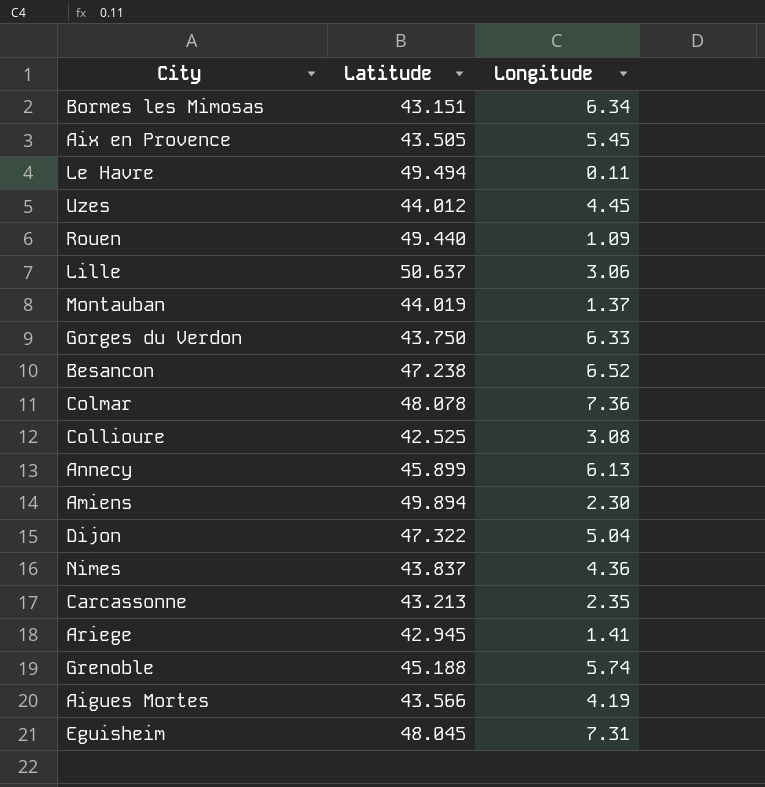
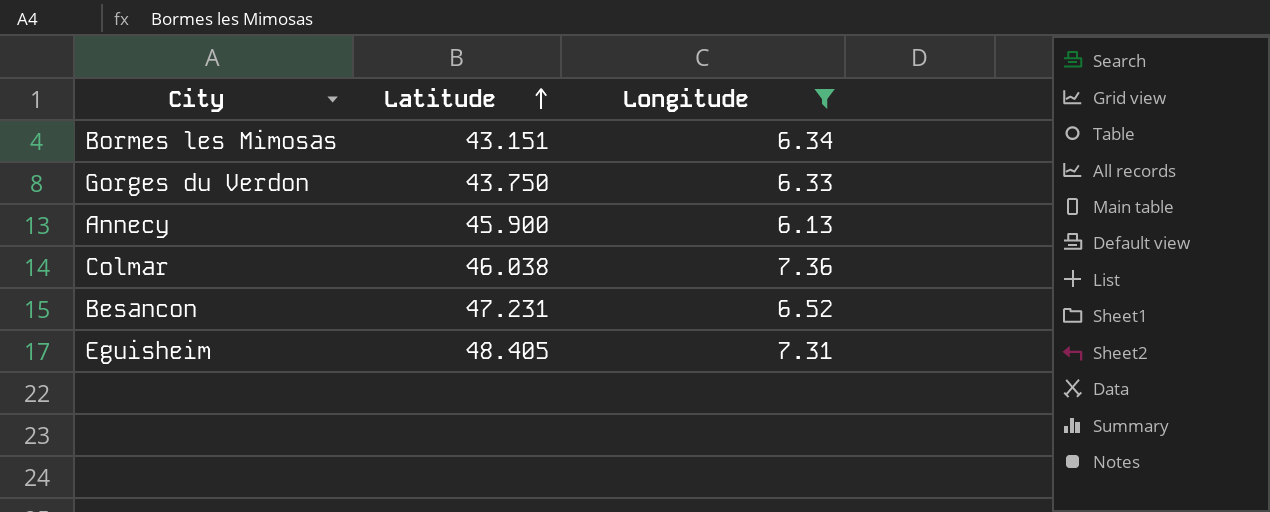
filter: none -> Longitude >= 6.13
row order: none -> Latitude ascending
Annecy | Latitude: 45.899 -> 45.900
Colmar | Latitude: 48.078 -> 46.038
Besancon | Latitude: 47.238 -> 47.231
Eguisheim | Latitude: 48.045 -> 48.405

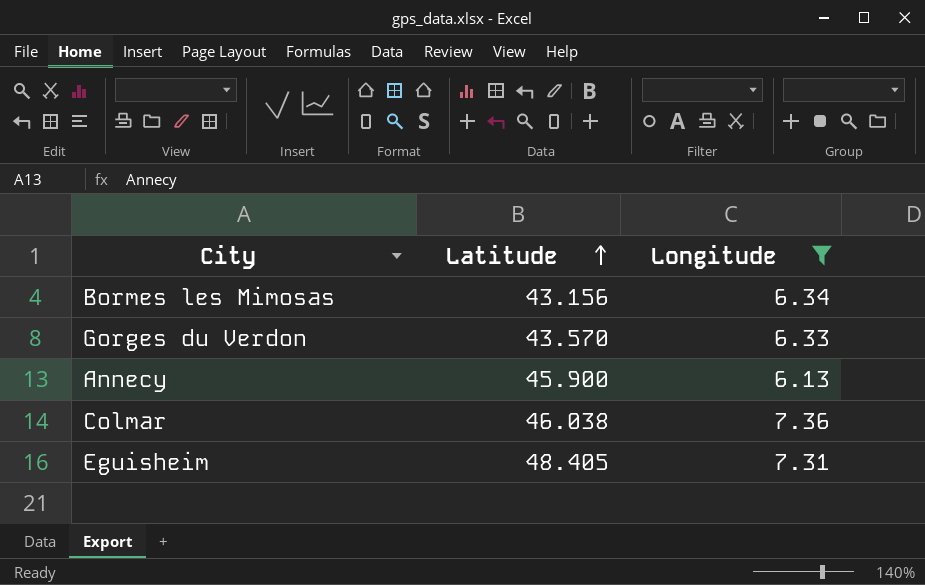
row Besancon: 47.231 | 6.52 -> none
Bormes les Mimosas | Latitude: 43.151 -> 43.156
Gorges du Verdon | Latitude: 43.750 -> 43.570

